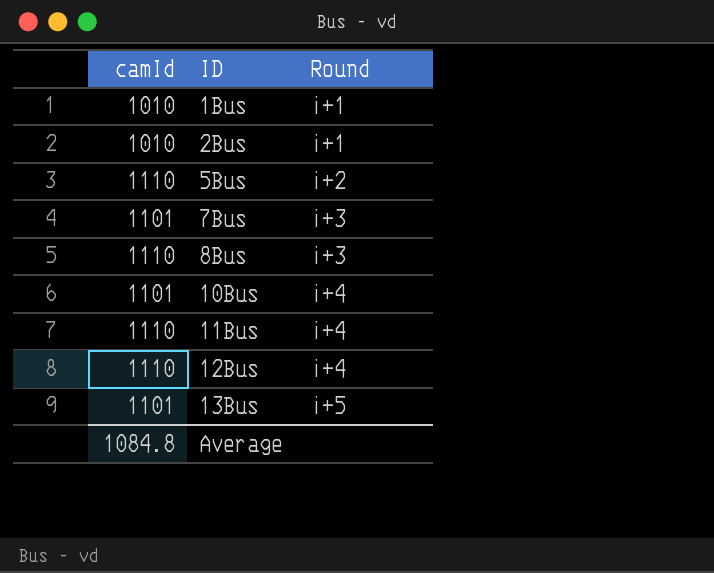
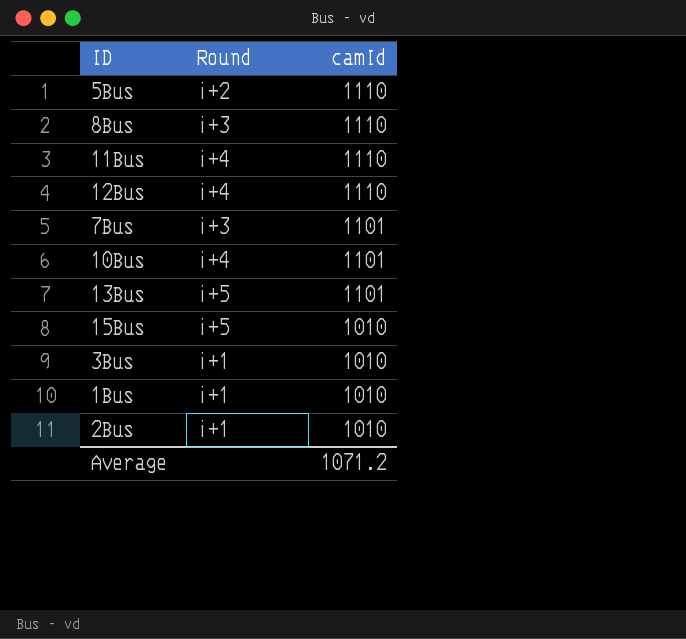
row order: ID ascending -> camId descending
column camId | position: 1 -> 3
row 15Bus: none -> i+5 | 1010
row 3Bus: none -> i+1 | 1010
Average | camId: 1084.8 -> 1071.2

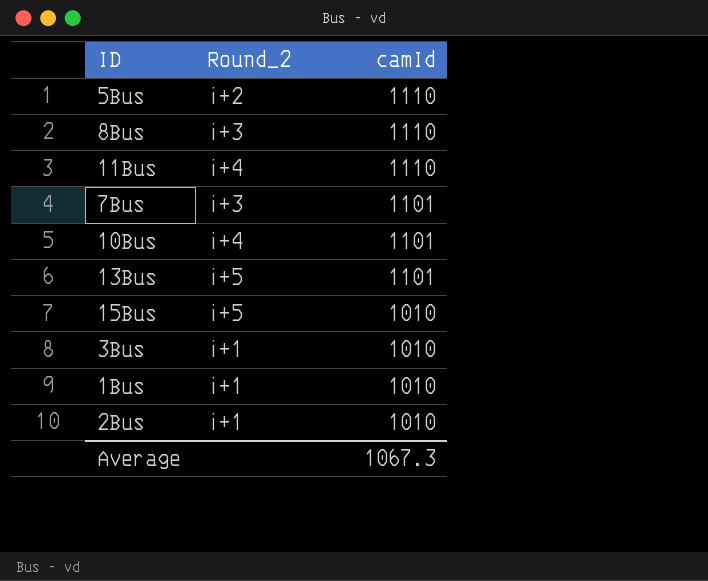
column name: Round -> Round_2
row 12Bus: i+4 | 1110 -> none
Average | camId: 1071.2 -> 1067.3

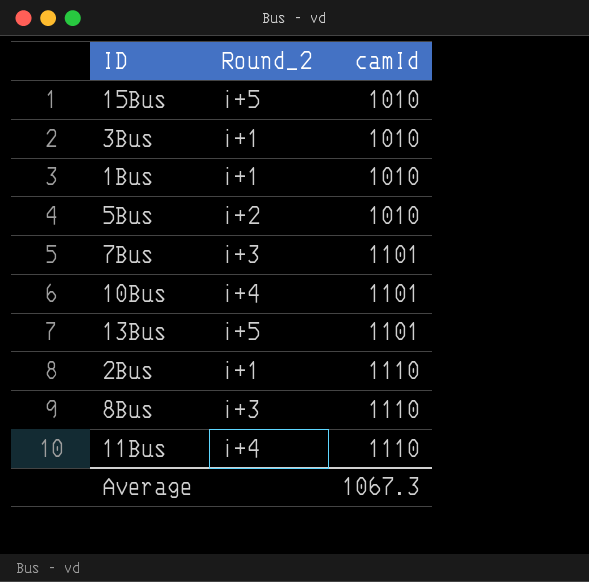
row order: camId descending -> camId ascending
5Bus | camId: 1110 -> 1010
2Bus | camId: 1010 -> 1110

